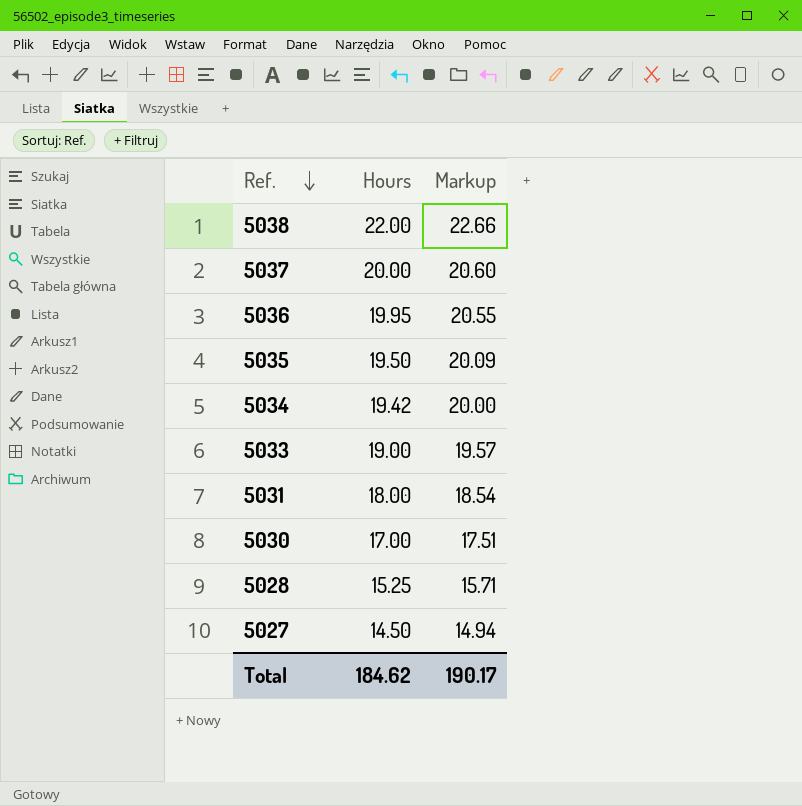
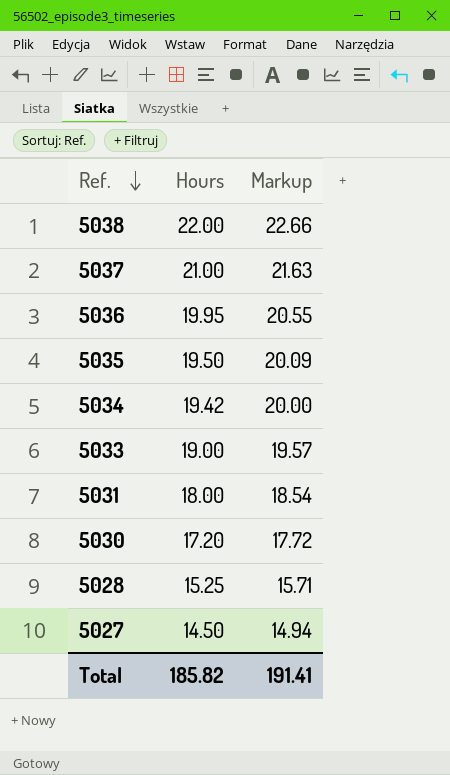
5037 | Hours: 20.00 -> 21.00
5037 | Markup: 20.60 -> 21.63
5030 | Hours: 17.00 -> 17.20
5030 | Markup: 17.51 -> 17.72
Total | Hours: 184.62 -> 185.82
Total | Markup: 190.17 -> 191.41

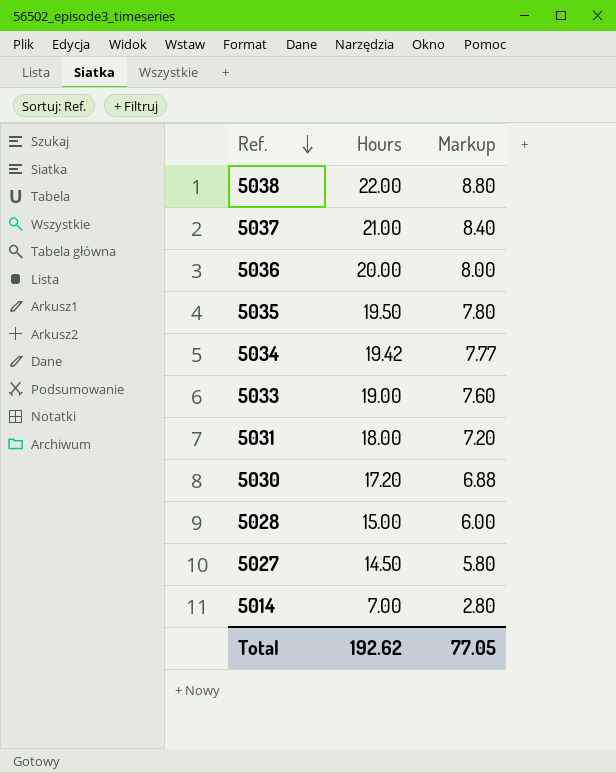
column Markup | formula: [Hours] * 1.03 -> [Hours] * 0.4
5036 | Hours: 19.95 -> 20.00
5028 | Hours: 15.25 -> 15.00
row 5014: none -> 7.00 | 2.80
Total | Hours: 185.82 -> 192.62
Total | Markup: 191.41 -> 77.05

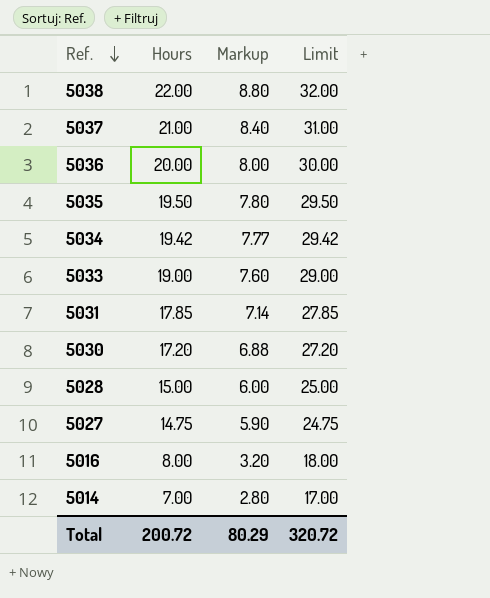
column Limit | formula: none -> [Hours] + 10
5031 | Hours: 18.00 -> 17.85
5031 | Markup: 7.20 -> 7.14
5027 | Hours: 14.50 -> 14.75
5027 | Markup: 5.80 -> 5.90
row 5016: none -> 8.00 | 3.20 | 18.00
Total | Hours: 192.62 -> 200.72
Total | Markup: 77.05 -> 80.29

